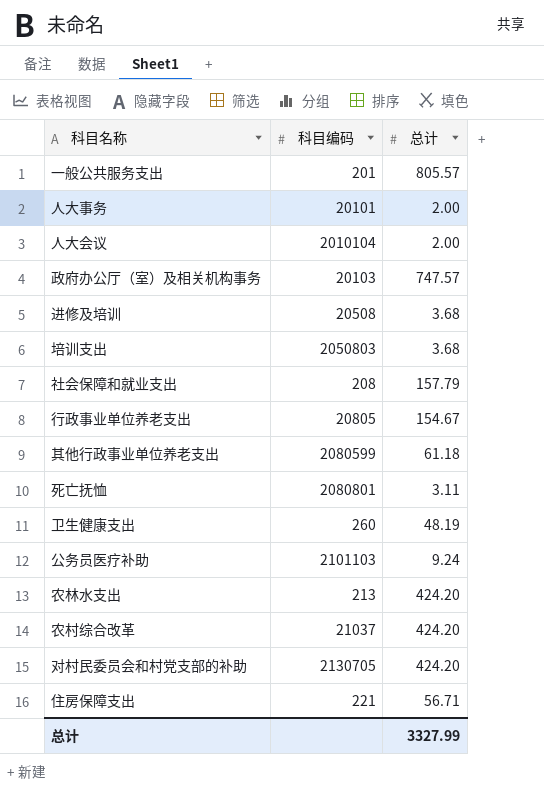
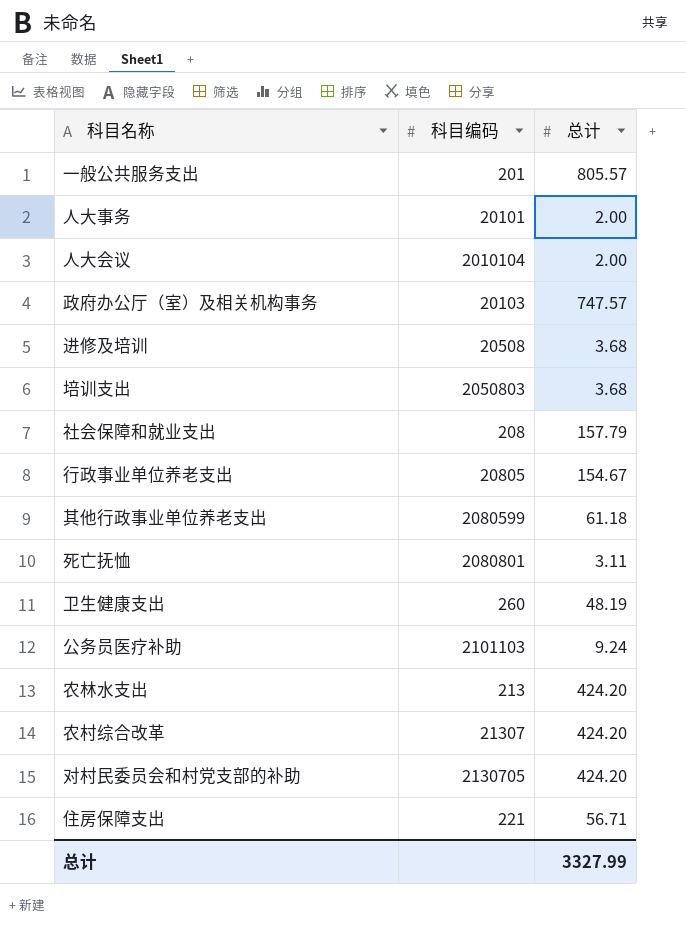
农村综合改革 | 科目编码: 21037 -> 21307

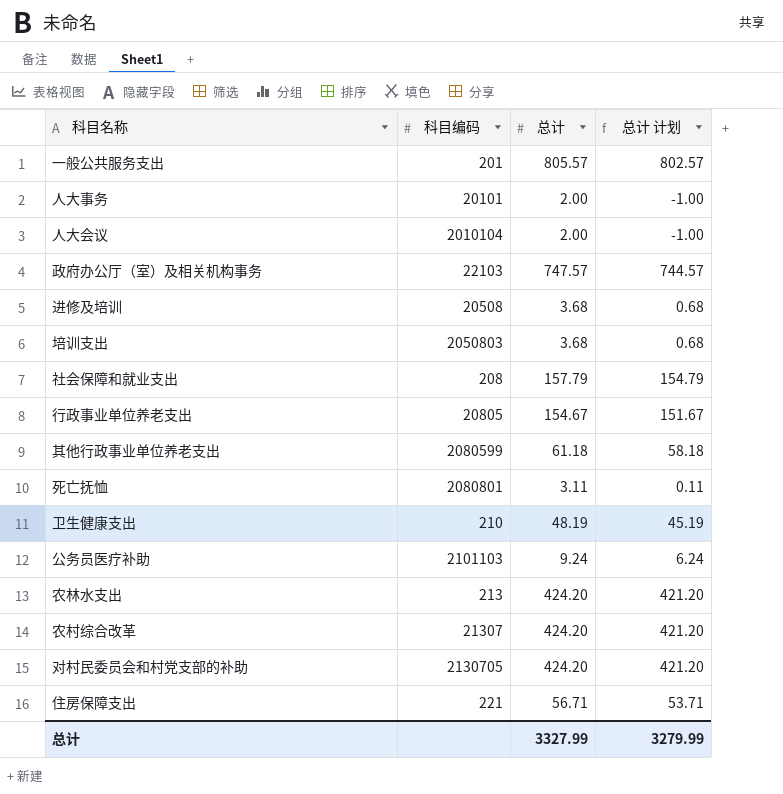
column 总计 计划 | formula: none -> [总计] - 3
政府办公厅（室）及相关机构事务 | 科目编码: 20103 -> 22103
卫生健康支出 | 科目编码: 260 -> 210

